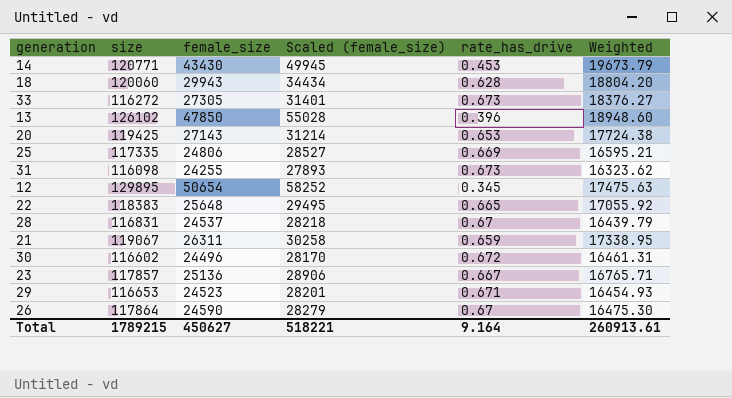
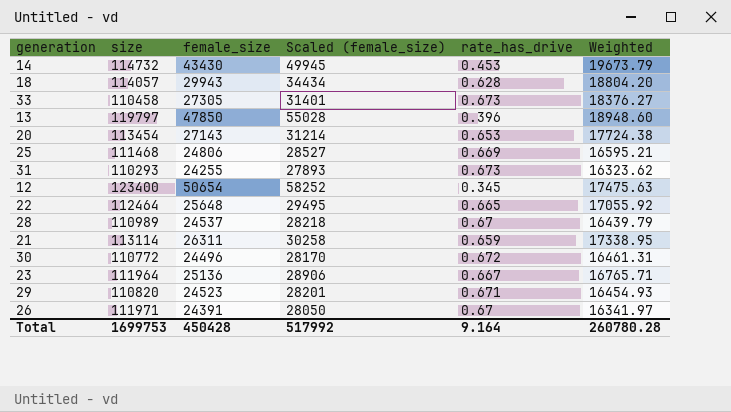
14 | size: 120771 -> 114732
18 | size: 120060 -> 114057
33 | size: 116272 -> 110458
13 | size: 126102 -> 119797
20 | size: 119425 -> 113454
25 | size: 117335 -> 111468
31 | size: 116098 -> 110293
12 | size: 129895 -> 123400
22 | size: 118383 -> 112464
28 | size: 116831 -> 110989
21 | size: 119067 -> 113114
30 | size: 116602 -> 110772
23 | size: 117857 -> 111964
29 | size: 116653 -> 110820
26 | size: 117864 -> 111971
26 | female_size: 24590 -> 24391
26 | Scaled (female_size): 28279 -> 28050
26 | Weighted: 16475.30 -> 16341.97
Total | size: 1789215 -> 1699753
Total | female_size: 450627 -> 450428
Total | Scaled (female_size): 518221 -> 517992
Total | Weighted: 260913.61 -> 260780.28

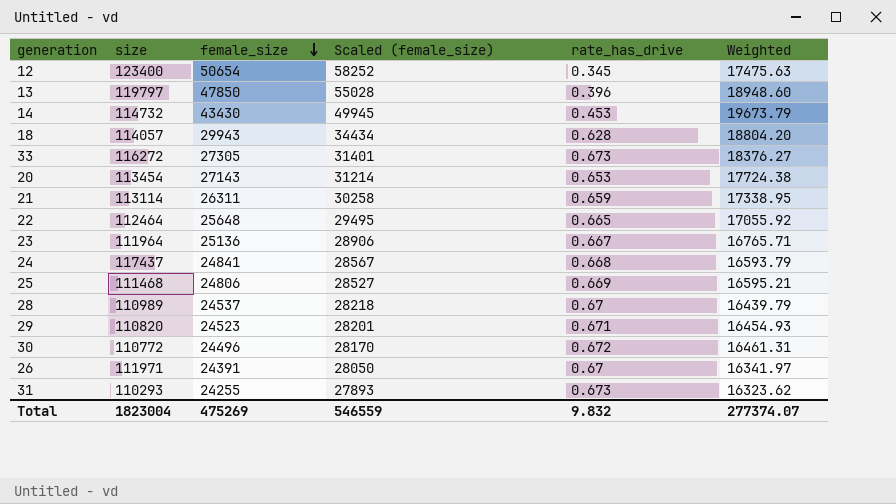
row order: none -> female_size descending
33 | size: 110458 -> 116272
row 24: none -> 117437 | 24841 | 28567 | 0.668 | 16593.79
Total | size: 1699753 -> 1823004
Total | female_size: 450428 -> 475269
Total | Scaled (female_size): 517992 -> 546559
Total | rate_has_drive: 9.164 -> 9.832
Total | Weighted: 260780.28 -> 277374.07

